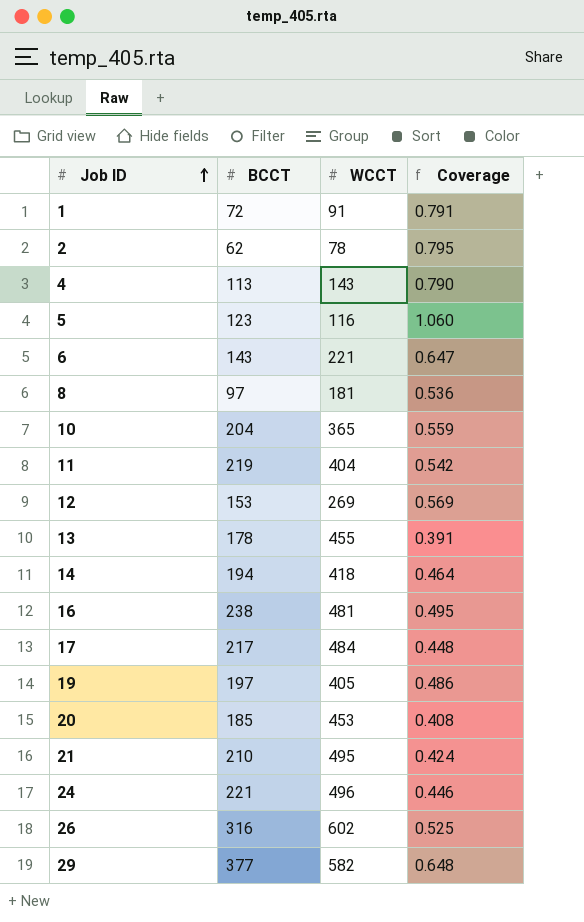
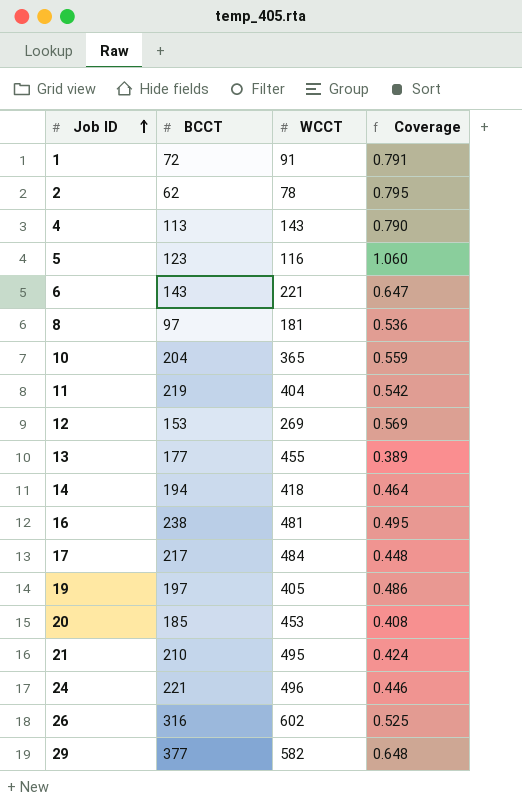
13 | BCCT: 178 -> 177
13 | Coverage: 0.391 -> 0.389

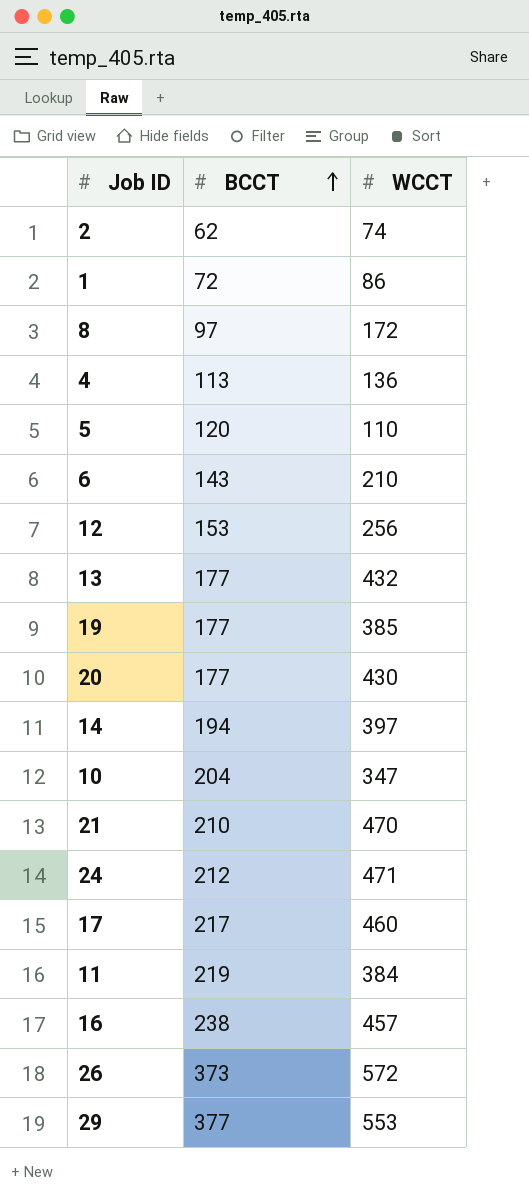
row order: Job ID ascending -> BCCT ascending
column Coverage | formula: [BCCT] / [WCCT] -> none
2 | WCCT: 78 -> 74
1 | WCCT: 91 -> 86
8 | WCCT: 181 -> 172
4 | WCCT: 143 -> 136
5 | BCCT: 123 -> 120
5 | WCCT: 116 -> 110
6 | WCCT: 221 -> 210
12 | WCCT: 269 -> 256
13 | WCCT: 455 -> 432
19 | BCCT: 197 -> 177
19 | WCCT: 405 -> 385
20 | BCCT: 185 -> 177
20 | WCCT: 453 -> 430
14 | WCCT: 418 -> 397
10 | WCCT: 365 -> 347
21 | WCCT: 495 -> 470
24 | BCCT: 221 -> 212
24 | WCCT: 496 -> 471
17 | WCCT: 484 -> 460
11 | WCCT: 404 -> 384
16 | WCCT: 481 -> 457
26 | BCCT: 316 -> 373
26 | WCCT: 602 -> 572
29 | WCCT: 582 -> 553

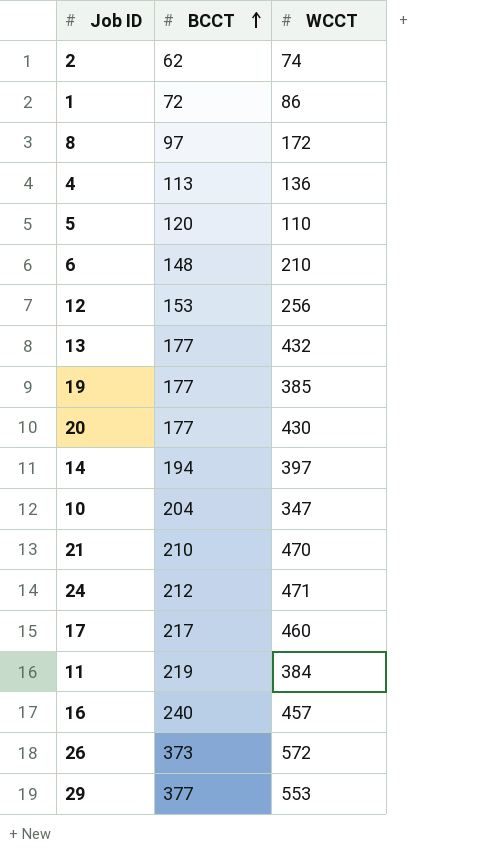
6 | BCCT: 143 -> 148
16 | BCCT: 238 -> 240

